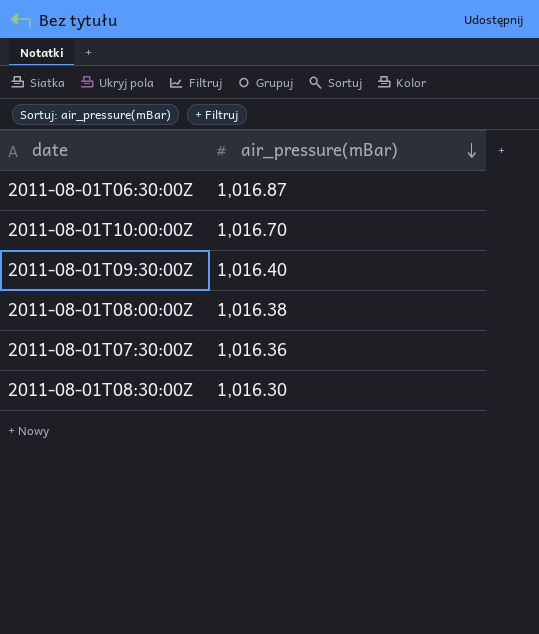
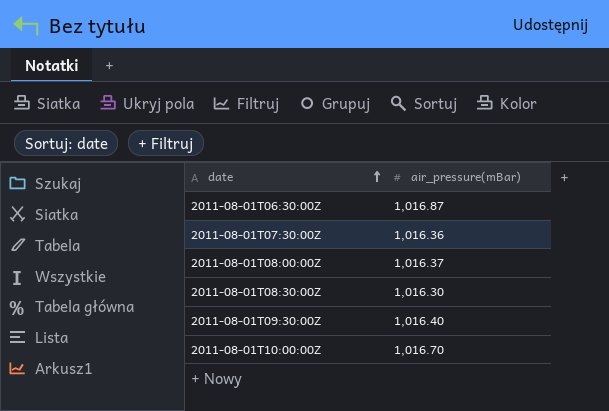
row order: air_pressure(mBar) descending -> date ascending
2011-08-01T08:00:00Z | air_pressure(mBar): 1,016.38 -> 1,016.37

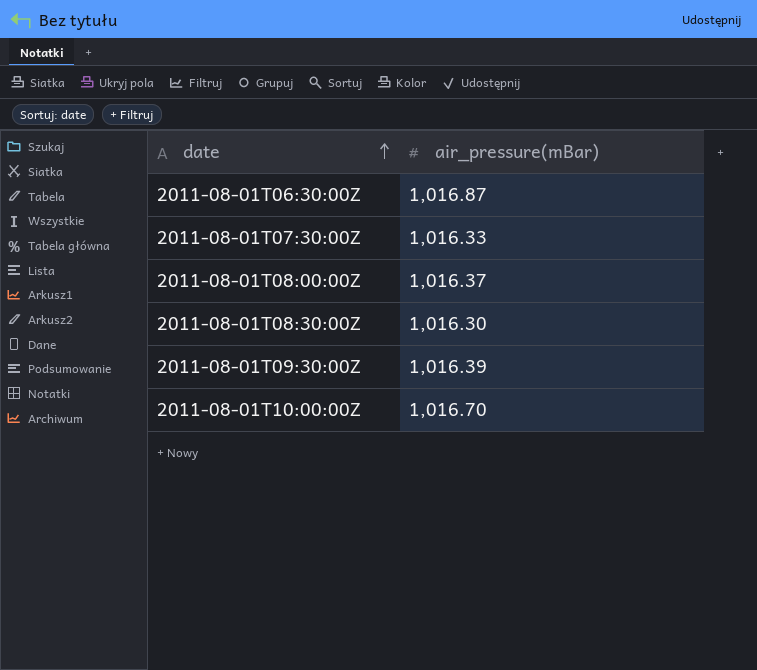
2011-08-01T07:30:00Z | air_pressure(mBar): 1,016.36 -> 1,016.33
2011-08-01T09:30:00Z | air_pressure(mBar): 1,016.40 -> 1,016.39

